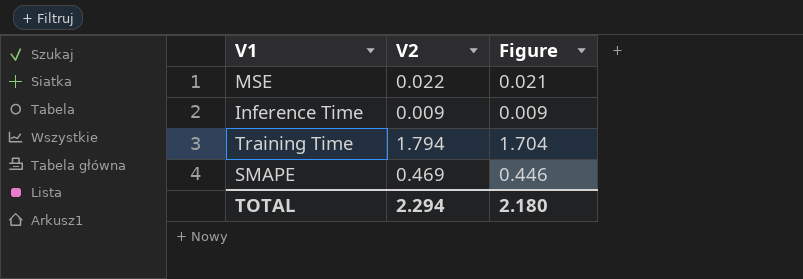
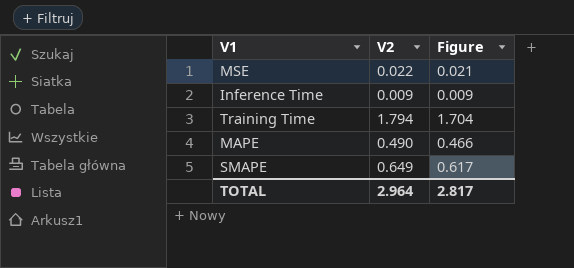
row MAPE: none -> 0.490 | 0.466
SMAPE | V2: 0.469 -> 0.649
SMAPE | Figure: 0.446 -> 0.617
TOTAL | V2: 2.294 -> 2.964
TOTAL | Figure: 2.180 -> 2.817

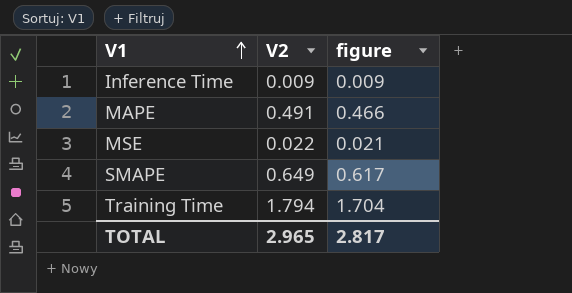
row order: none -> V1 ascending
column name: Figure -> figure
MAPE | V2: 0.490 -> 0.491
TOTAL | V2: 2.964 -> 2.965

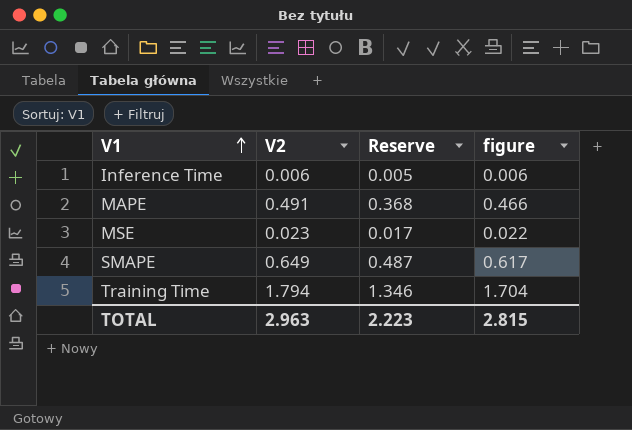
column Reserve | formula: none -> [V2] * 0.75
Inference Time | V2: 0.009 -> 0.006
Inference Time | figure: 0.009 -> 0.006
MSE | V2: 0.022 -> 0.023
MSE | figure: 0.021 -> 0.022
TOTAL | V2: 2.965 -> 2.963
TOTAL | figure: 2.817 -> 2.815

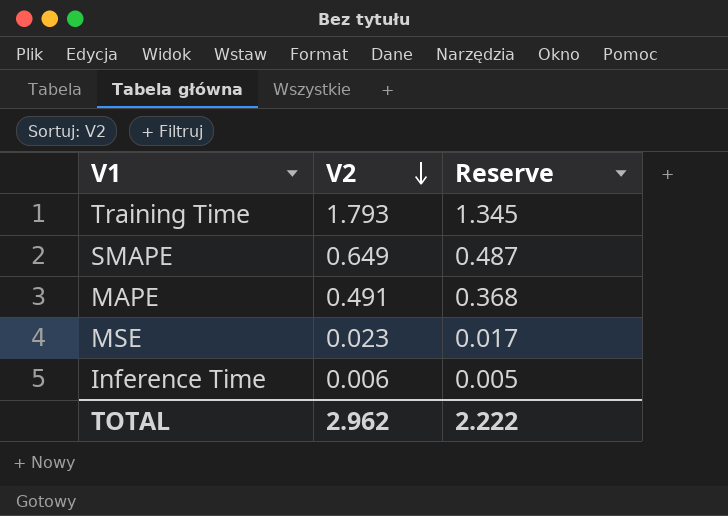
row order: V1 ascending -> V2 descending
column figure | formula: [V2] * 0.95 -> none
Training Time | V2: 1.794 -> 1.793
Training Time | Reserve: 1.346 -> 1.345
TOTAL | V2: 2.963 -> 2.962
TOTAL | Reserve: 2.223 -> 2.222

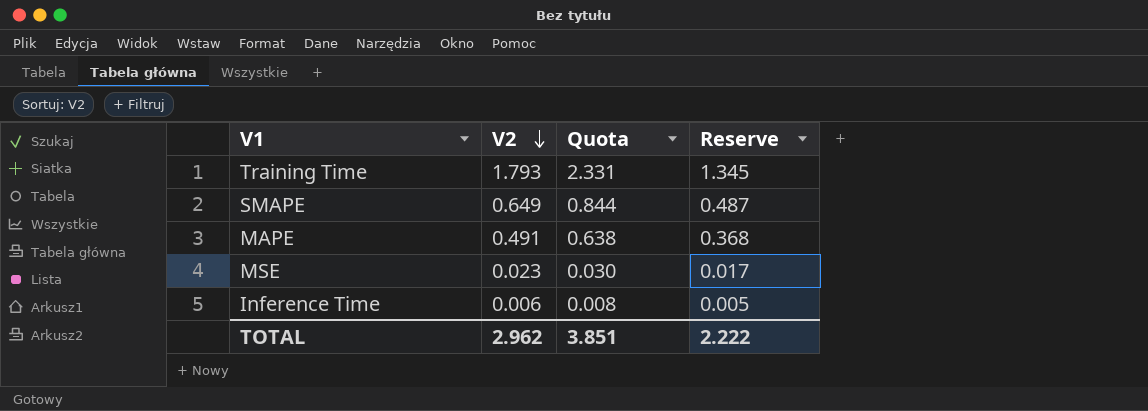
column Quota | formula: none -> [V2] * 1.3

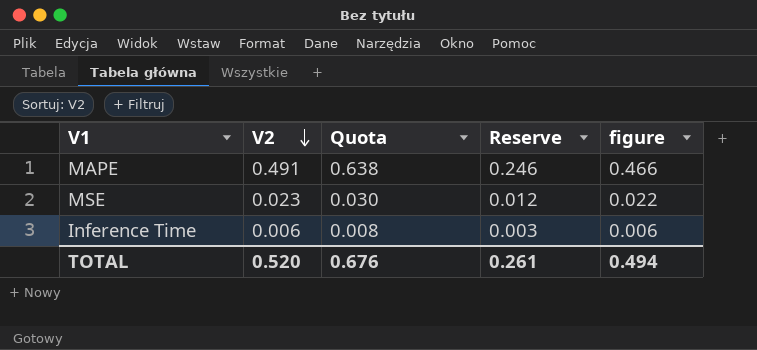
column Reserve | formula: [V2] * 0.75 -> [V2] * 0.5
column figure | formula: none -> [V2] * 0.95
row Training Time: 1.793 | 2.331 | 1.345 -> none
row SMAPE: 0.649 | 0.844 | 0.487 -> none
TOTAL | V2: 2.962 -> 0.520
TOTAL | Quota: 3.851 -> 0.676
TOTAL | Reserve: 2.222 -> 0.261

